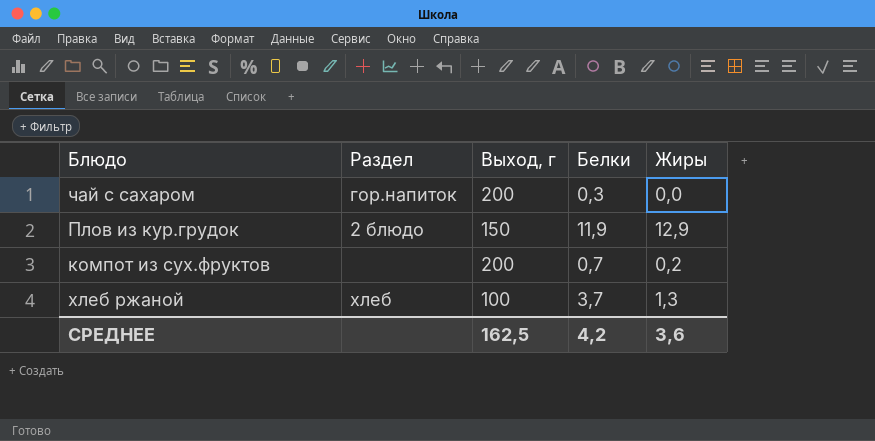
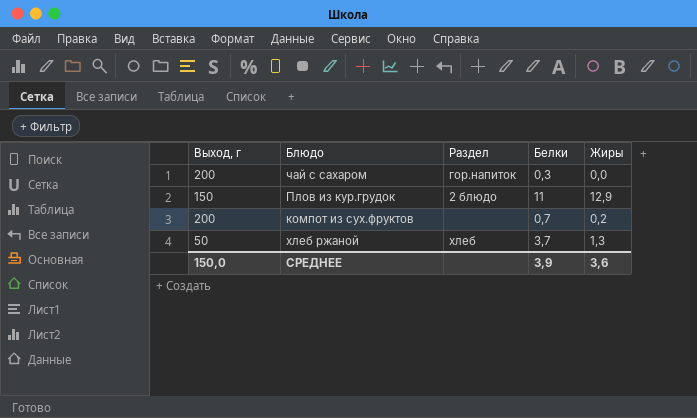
column Выход, г | position: 3 -> 1
Плов из кур.грудок | Белки: 11,9 -> 11
хлеб ржаной | Выход, г: 100 -> 50
СРЕДНЕЕ | Выход, г: 162,5 -> 150,0
СРЕДНЕЕ | Белки: 4,2 -> 3,9

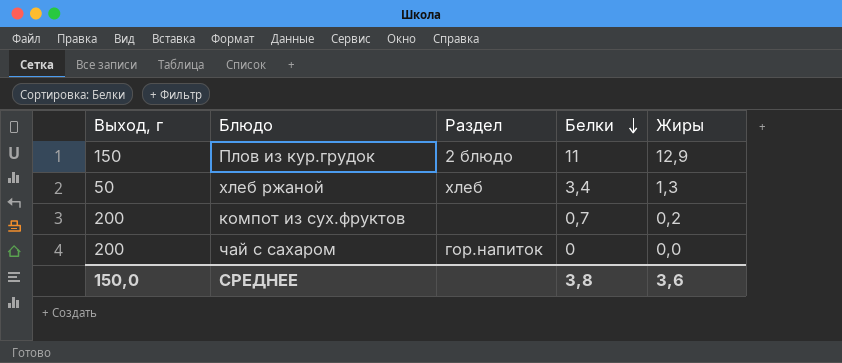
row order: none -> Белки descending
хлеб ржаной | Белки: 3,7 -> 3,4
чай с сахаром | Белки: 0,3 -> 0
СРЕДНЕЕ | Белки: 3,9 -> 3,8

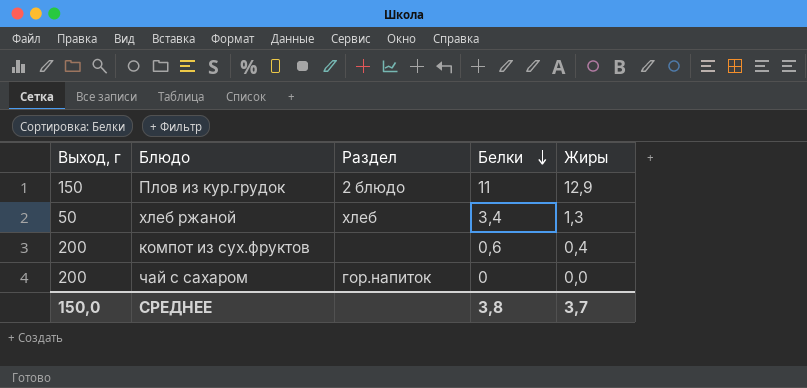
компот из сух.фруктов | Белки: 0,7 -> 0,6
компот из сух.фруктов | Жиры: 0,2 -> 0,4
СРЕДНЕЕ | Жиры: 3,6 -> 3,7

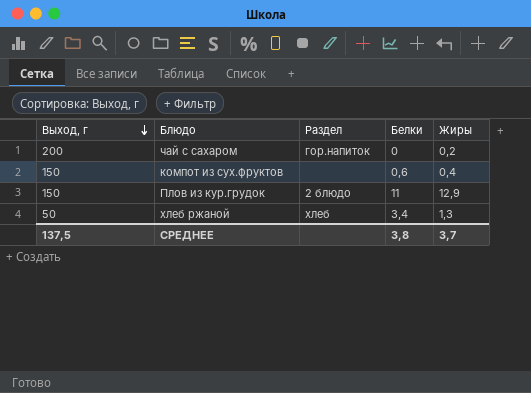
row order: Белки descending -> Выход, г descending
чай с сахаром | Жиры: 0,0 -> 0,2
компот из сух.фруктов | Выход, г: 200 -> 150
СРЕДНЕЕ | Выход, г: 150,0 -> 137,5

